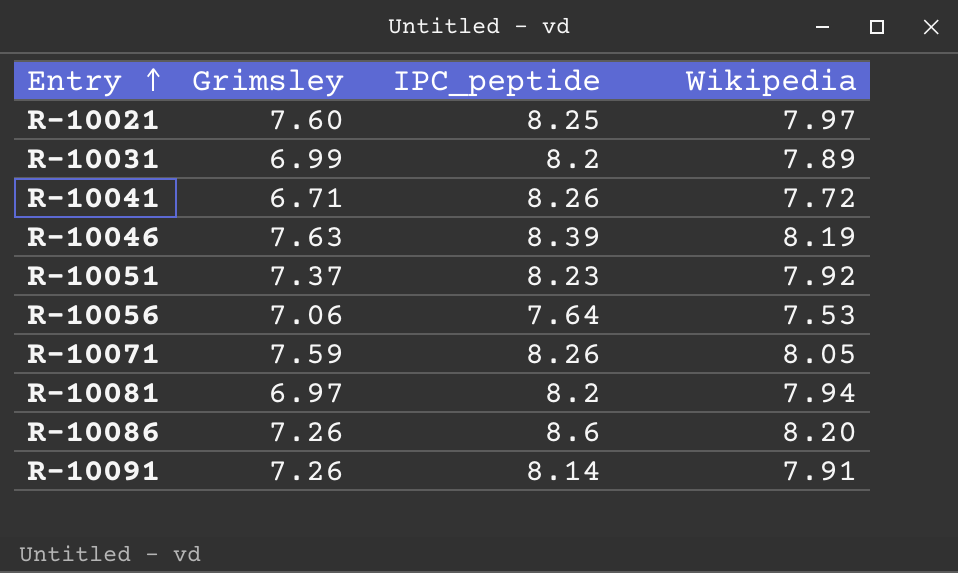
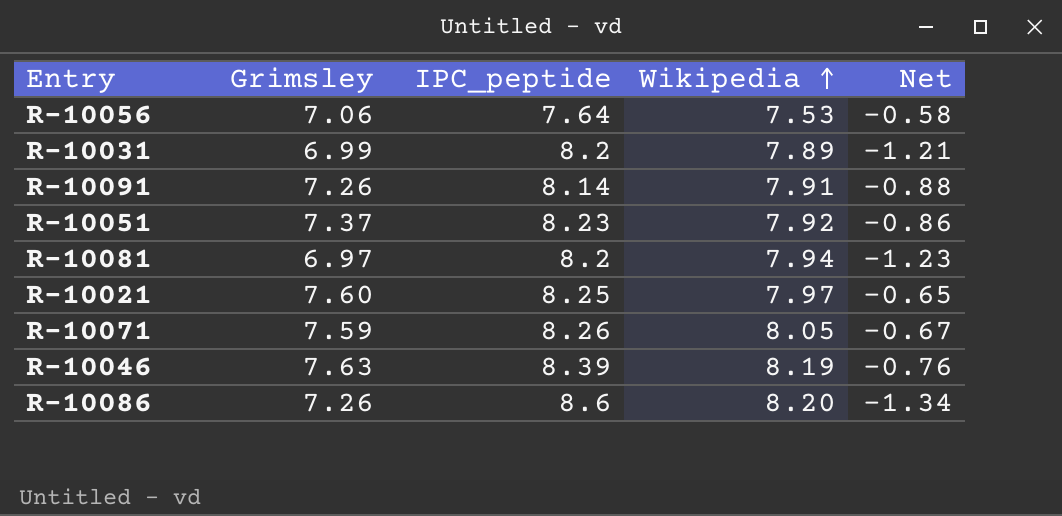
row order: Entry ascending -> Wikipedia ascending
column Net | formula: none -> [Grimsley] - [IPC_peptide]
row R-10041: 6.71 | 8.26 | 7.72 -> none

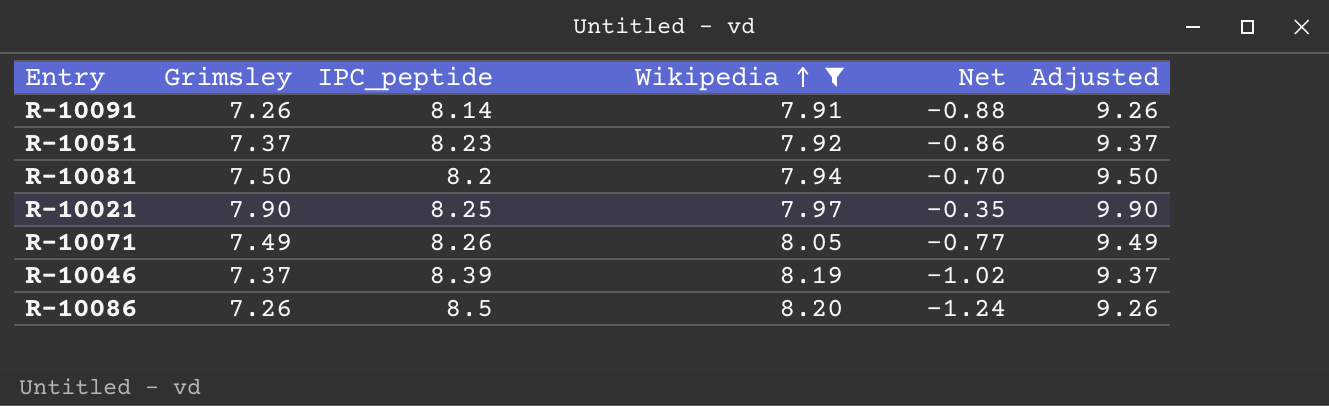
filter: none -> Wikipedia >= 7.91
column Adjusted | formula: none -> [Grimsley] + 2
R-10081 | Grimsley: 6.97 -> 7.50
R-10081 | Net: -1.23 -> -0.70
R-10021 | Grimsley: 7.60 -> 7.90
R-10021 | Net: -0.65 -> -0.35
R-10071 | Grimsley: 7.59 -> 7.49
R-10071 | Net: -0.67 -> -0.77
R-10046 | Grimsley: 7.63 -> 7.37
R-10046 | Net: -0.76 -> -1.02
R-10086 | IPC_peptide: 8.6 -> 8.5
R-10086 | Net: -1.34 -> -1.24

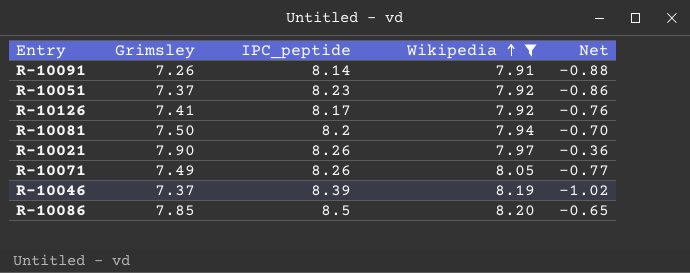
column Adjusted | formula: [Grimsley] + 2 -> none
row R-10126: none -> 7.41 | 8.17 | 7.92 | -0.76
R-10021 | IPC_peptide: 8.25 -> 8.26
R-10021 | Net: -0.35 -> -0.36
R-10086 | Grimsley: 7.26 -> 7.85
R-10086 | Net: -1.24 -> -0.65

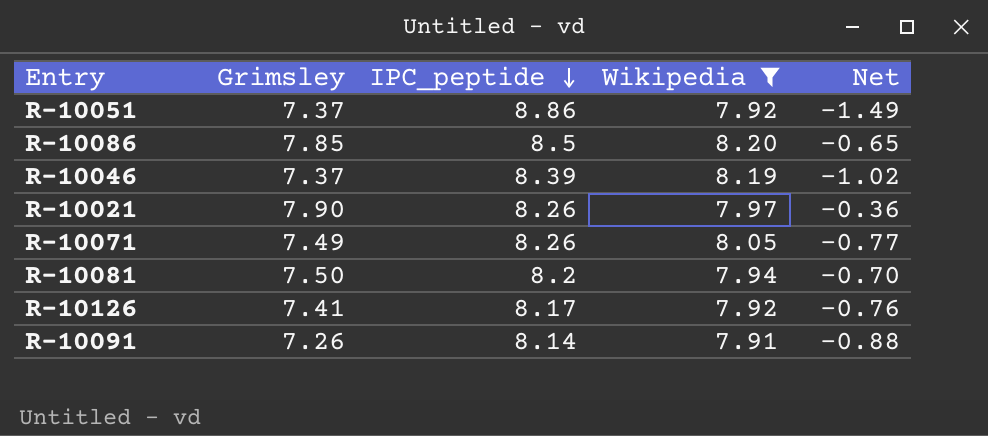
row order: Wikipedia ascending -> IPC_peptide descending
R-10051 | IPC_peptide: 8.23 -> 8.86
R-10051 | Net: -0.86 -> -1.49

